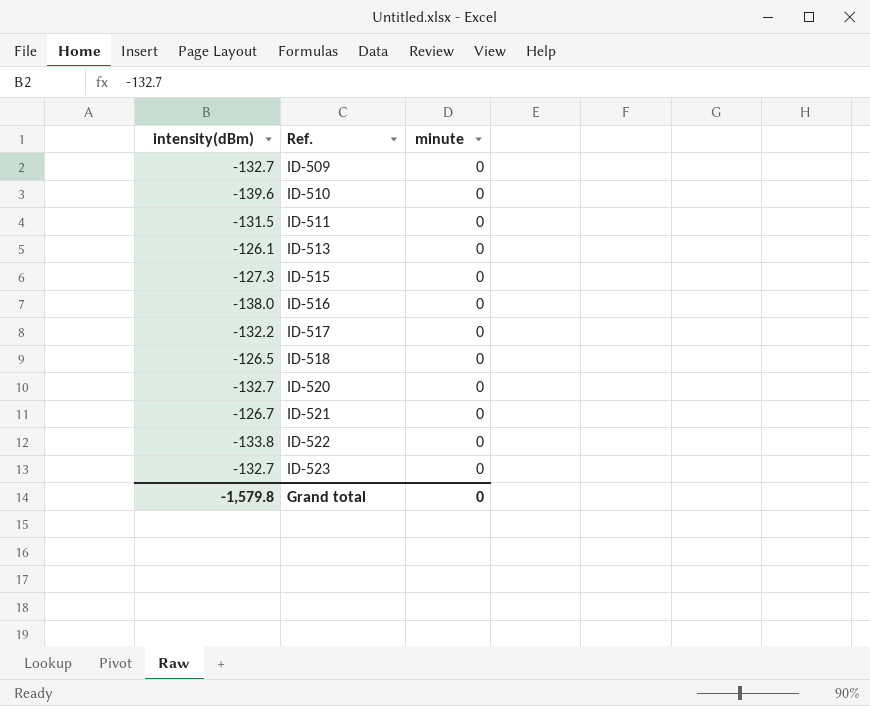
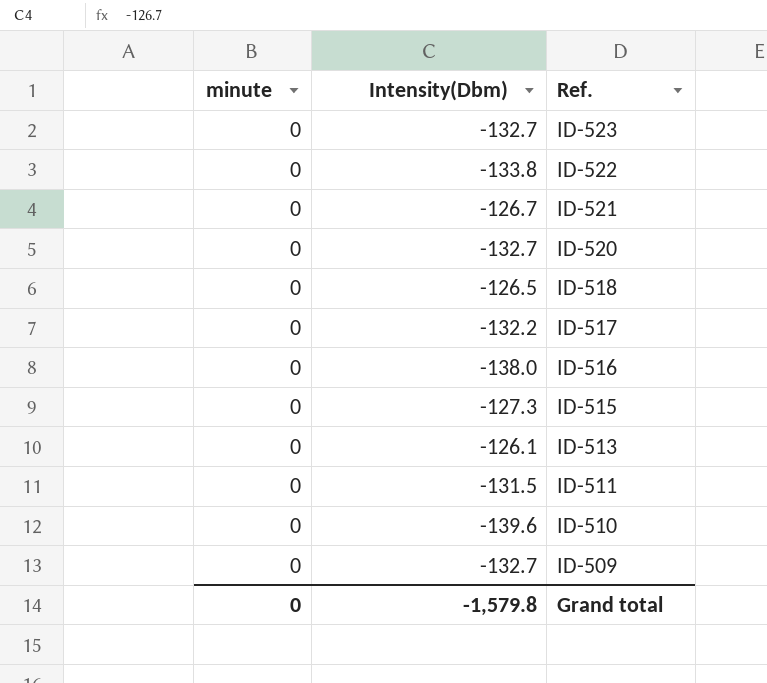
row order: Ref. ascending -> Ref. descending
column minute | position: 3 -> 1
column name: intensity(dBm) -> Intensity(Dbm)

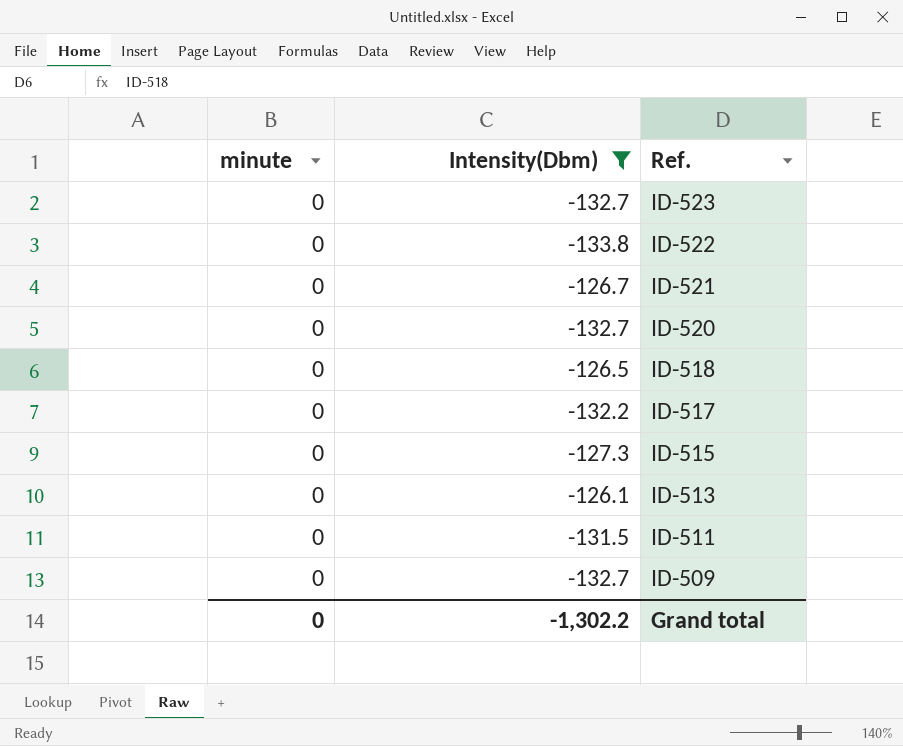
filter: none -> Intensity(Dbm) >= -133.8
Grand total | Intensity(Dbm): -1,579.8 -> -1,302.2

